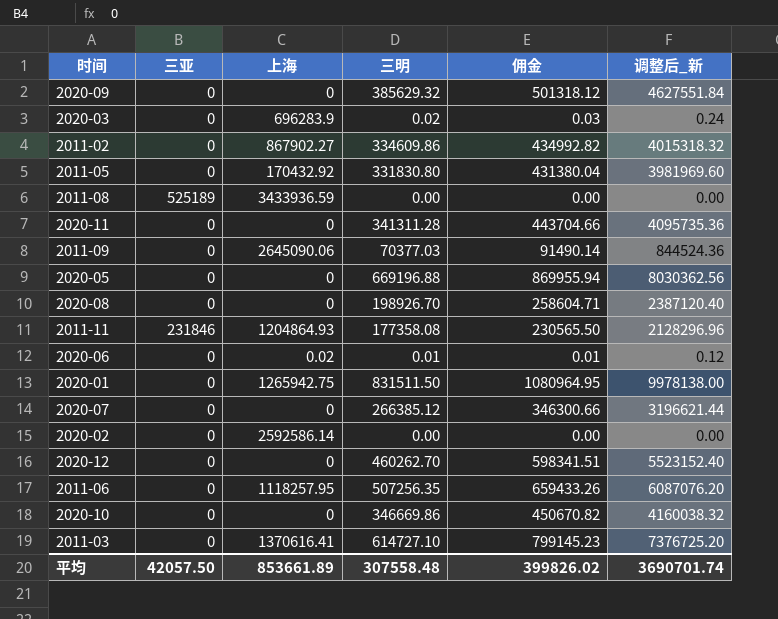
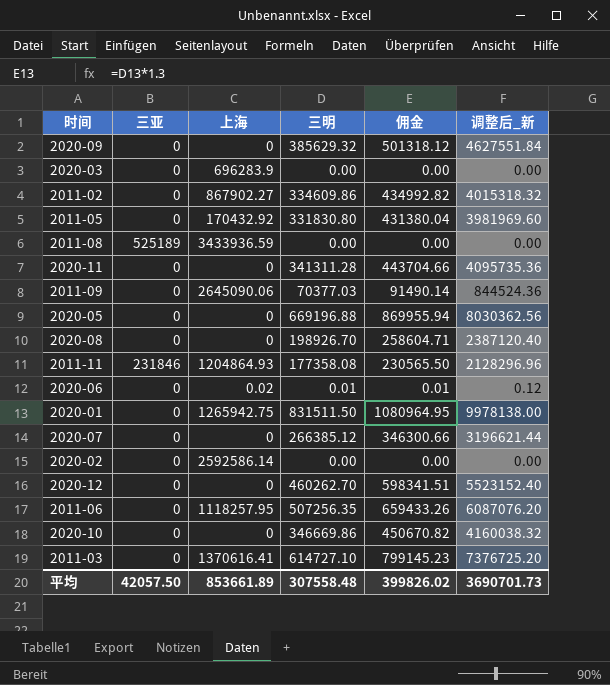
2020-03 | 三明: 0.02 -> 0.00
2020-03 | 佣金: 0.03 -> 0.00
2020-03 | 调整后_新: 0.24 -> 0.00
平均 | 调整后_新: 3690701.74 -> 3690701.73

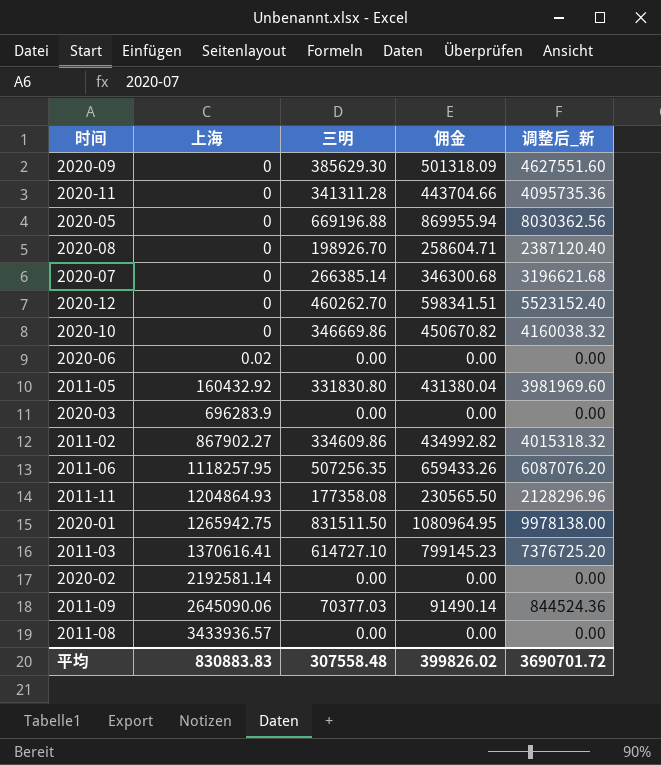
row order: none -> 上海 ascending
column 三亚 | position: 2 -> none
2020-09 | 三明: 385629.32 -> 385629.30
2020-09 | 佣金: 501318.12 -> 501318.09
2020-09 | 调整后_新: 4627551.84 -> 4627551.60
2020-07 | 三明: 266385.12 -> 266385.14
2020-07 | 佣金: 346300.66 -> 346300.68
2020-07 | 调整后_新: 3196621.44 -> 3196621.68
2020-06 | 三明: 0.01 -> 0.00
2020-06 | 佣金: 0.01 -> 0.00
2020-06 | 调整后_新: 0.12 -> 0.00
2011-05 | 上海: 170432.92 -> 160432.92
2020-02 | 上海: 2592586.14 -> 2192581.14
2011-08 | 上海: 3433936.59 -> 3433936.57
平均 | 上海: 853661.89 -> 830883.83
平均 | 调整后_新: 3690701.73 -> 3690701.72

